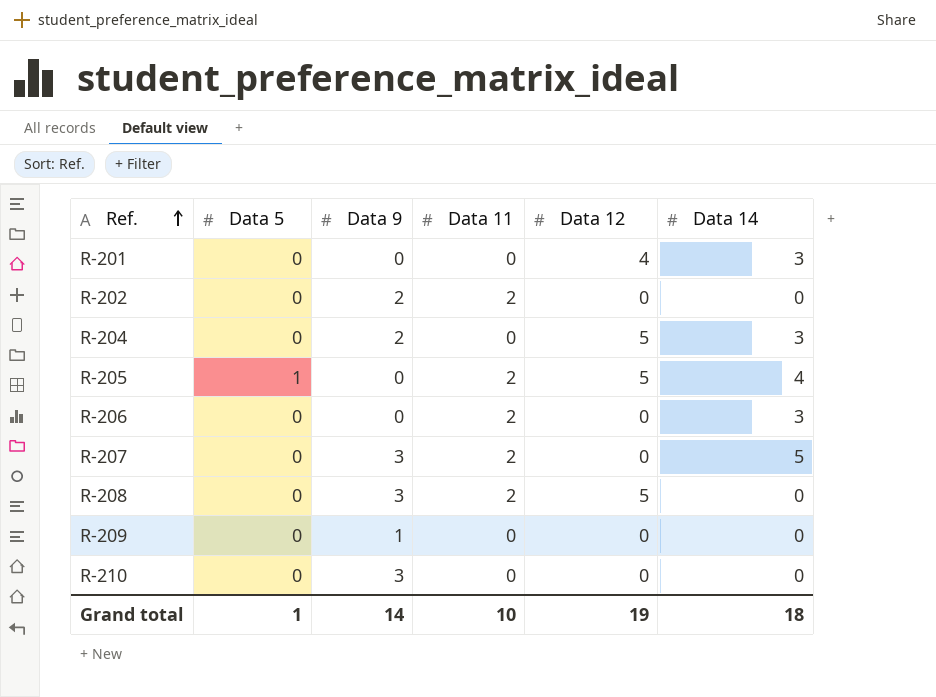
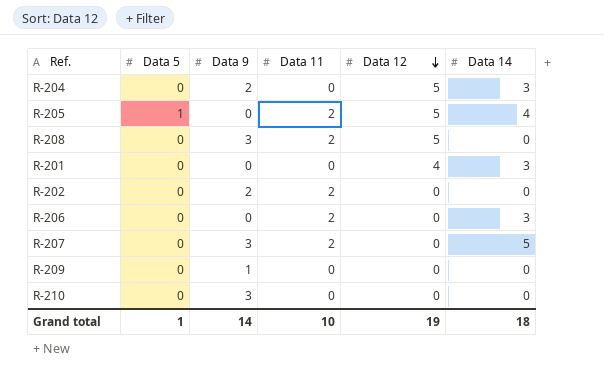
row order: Ref. ascending -> Data 12 descending

